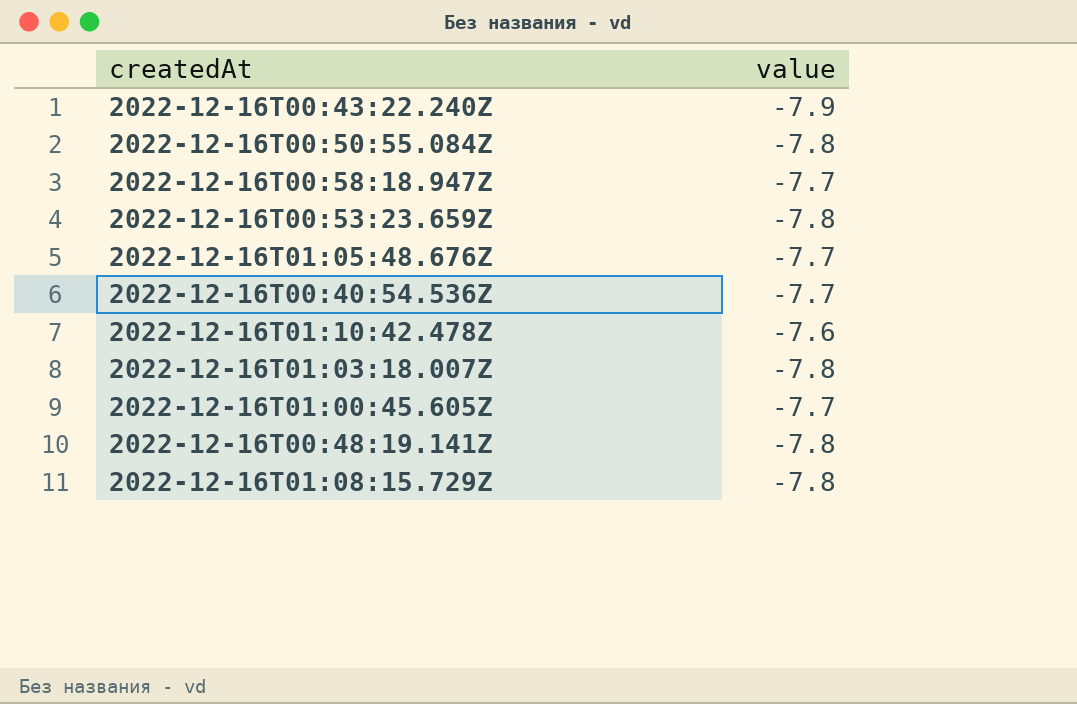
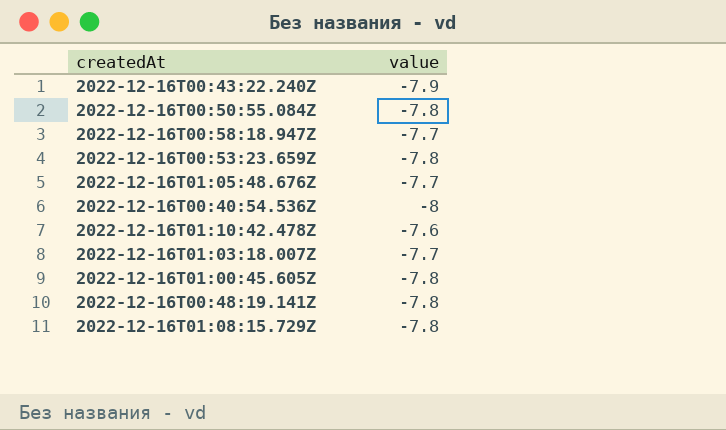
2022-12-16T00:40:54.536Z | value: -7.7 -> -8
2022-12-16T01:03:18.007Z | value: -7.8 -> -7.7
2022-12-16T01:00:45.605Z | value: -7.7 -> -7.8

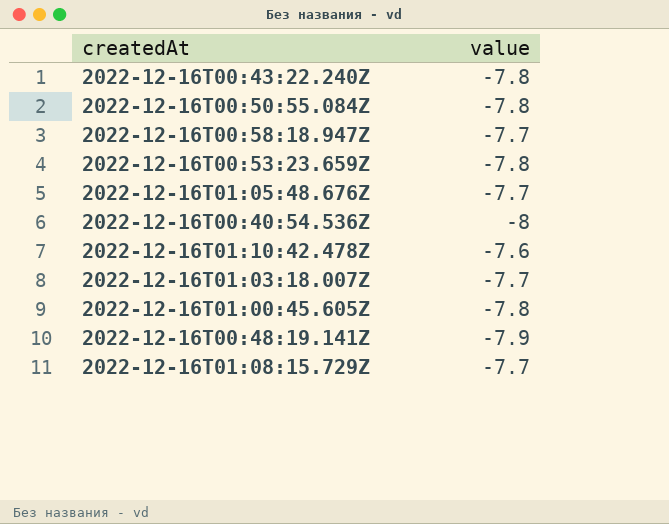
2022-12-16T00:43:22.240Z | value: -7.9 -> -7.8
2022-12-16T00:48:19.141Z | value: -7.8 -> -7.9
2022-12-16T01:08:15.729Z | value: -7.8 -> -7.7

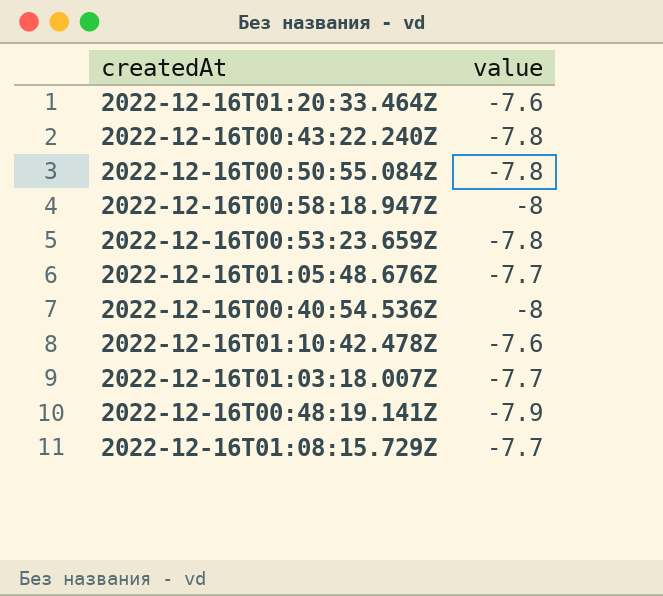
row 2022-12-16T01:00:45.605Z: -7.8 -> none
row 2022-12-16T01:20:33.464Z: none -> -7.6
2022-12-16T00:58:18.947Z | value: -7.7 -> -8

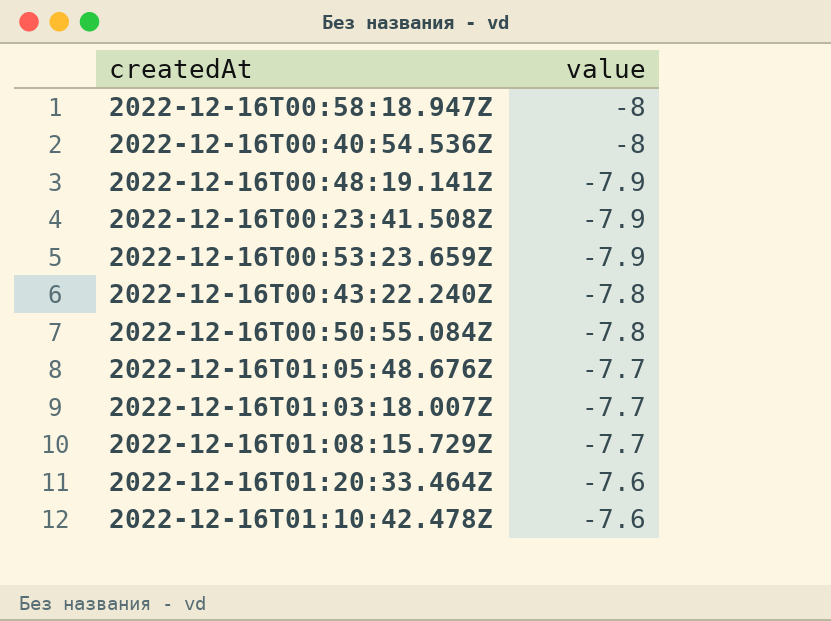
row order: none -> value ascending
row 2022-12-16T00:23:41.508Z: none -> -7.9
2022-12-16T00:53:23.659Z | value: -7.8 -> -7.9

